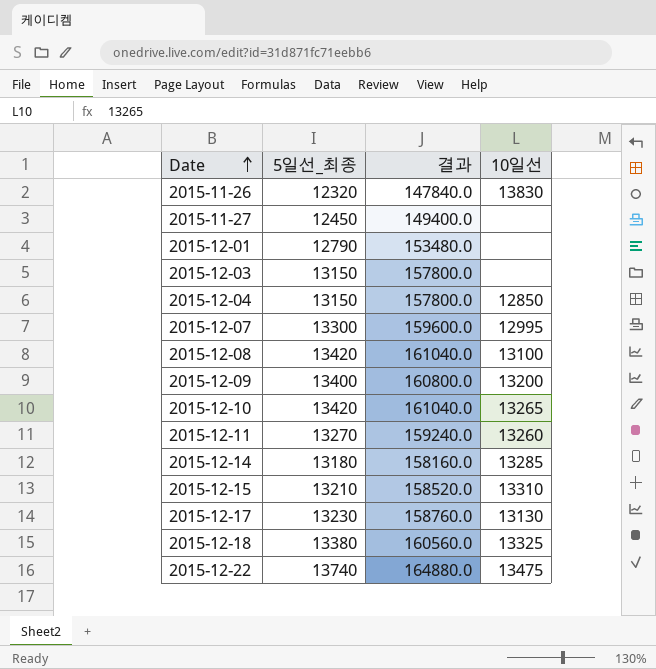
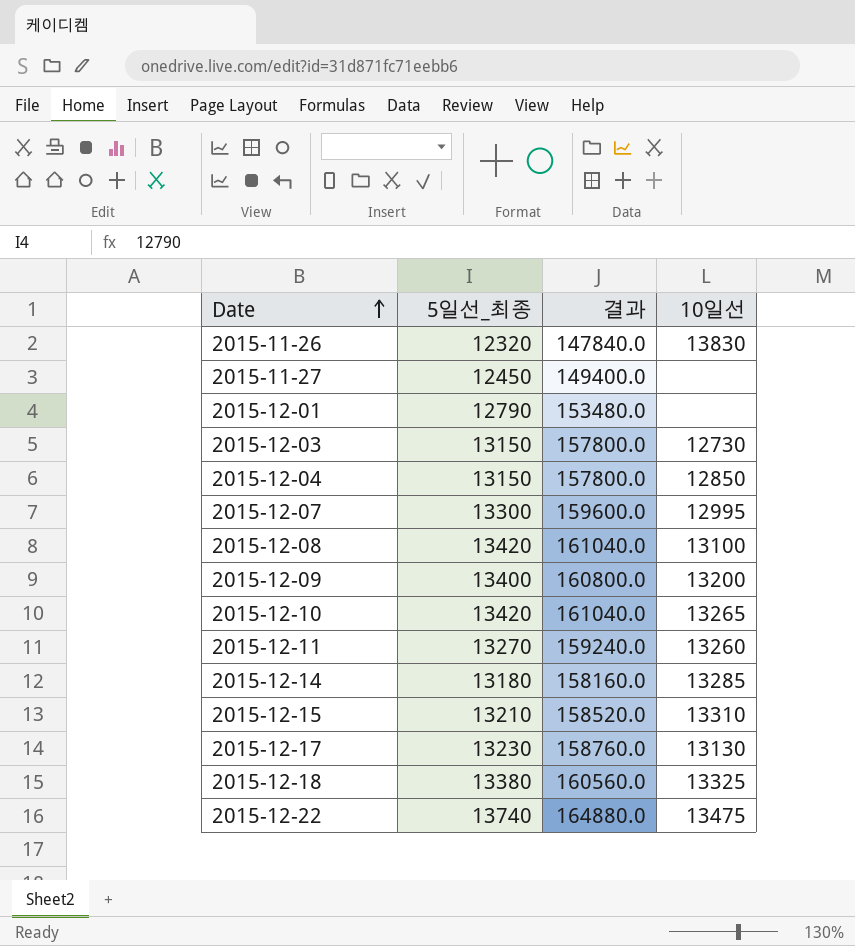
2015-12-03 | 10일선: none -> 12730

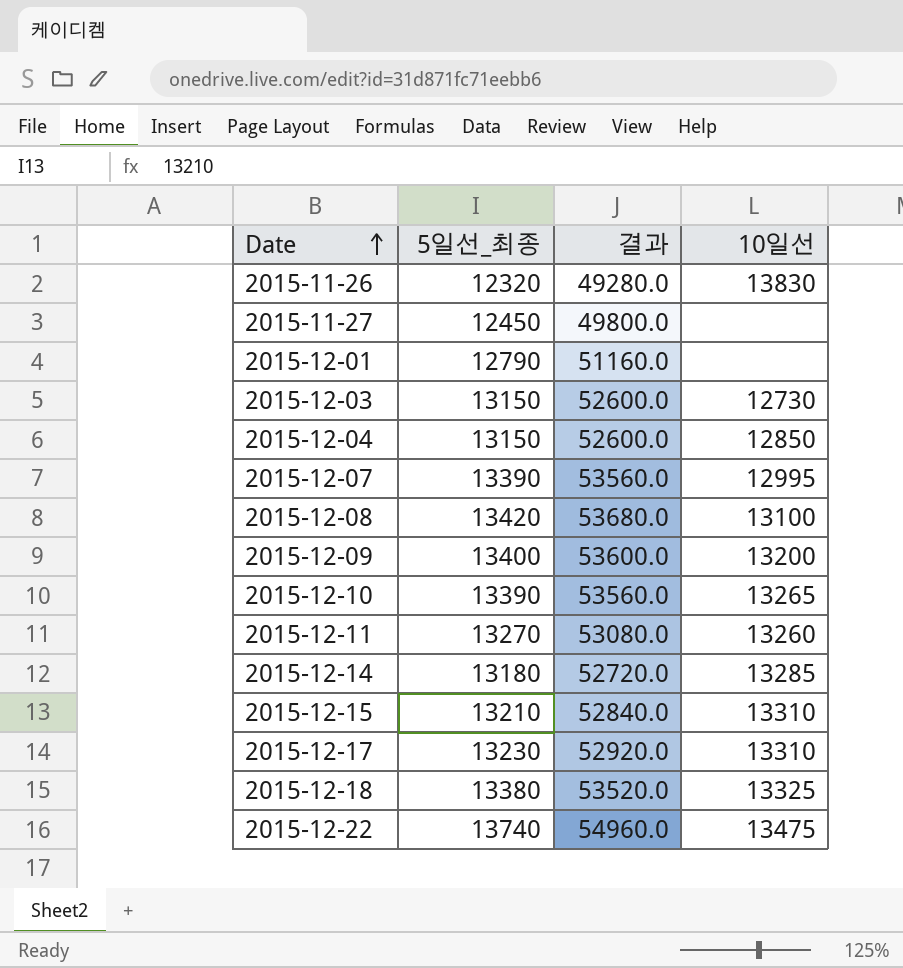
column 결과 | formula: [5일선_최종] * 12 -> [5일선_최종] * 4
2015-12-07 | 5일선_최종: 13300 -> 13390
2015-12-10 | 5일선_최종: 13420 -> 13390
2015-12-17 | 10일선: 13130 -> 13310

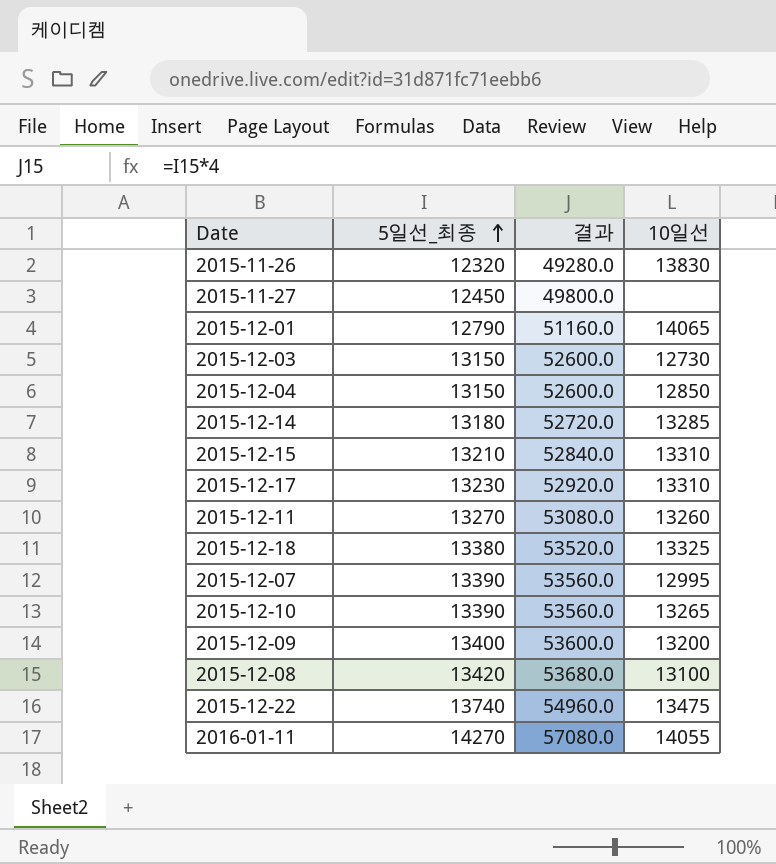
row order: Date ascending -> 5일선_최종 ascending
2015-12-01 | 10일선: none -> 14065
row 2016-01-11: none -> 14270 | 57080.0 | 14055

